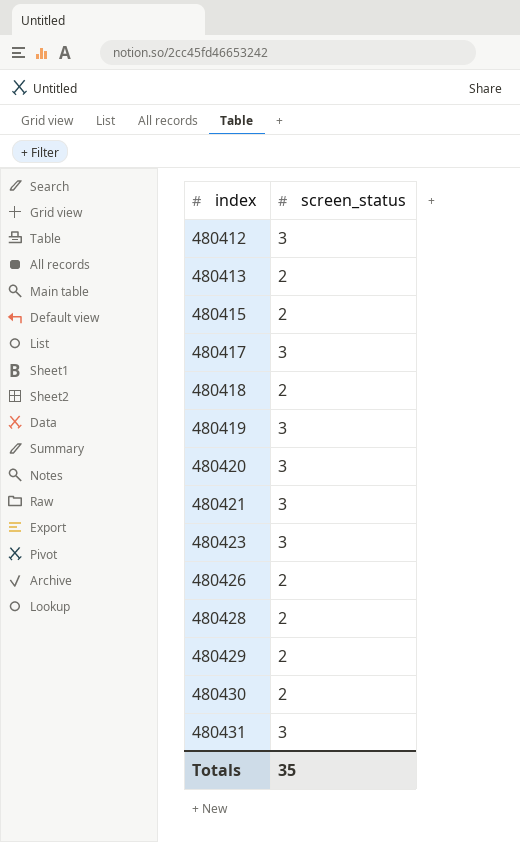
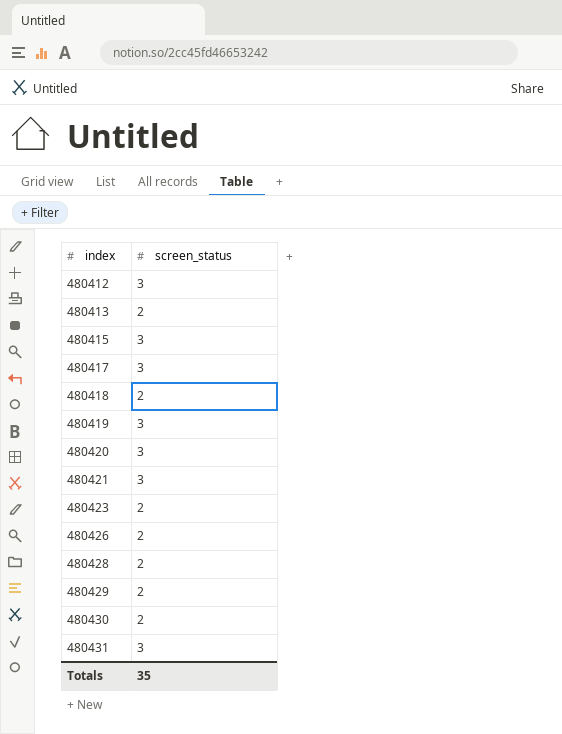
480415 | screen_status: 2 -> 3
480423 | screen_status: 3 -> 2

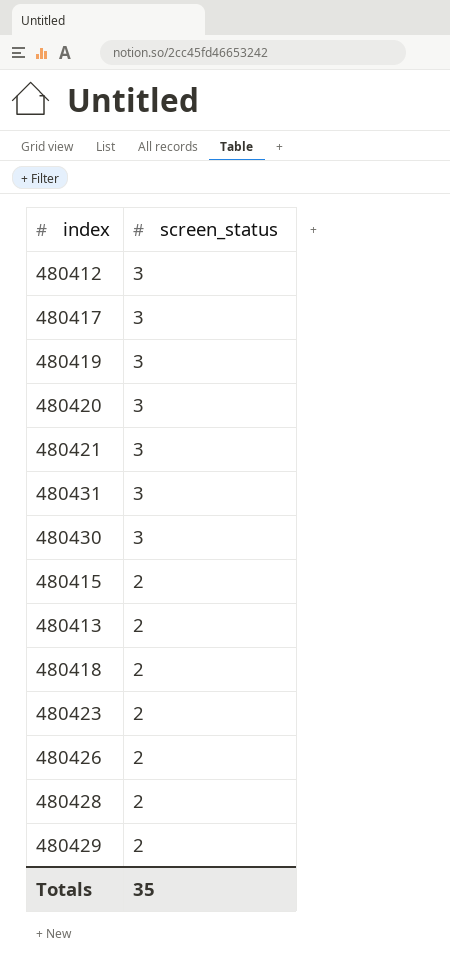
row order: index ascending -> screen_status descending
480430 | screen_status: 2 -> 3
480415 | screen_status: 3 -> 2

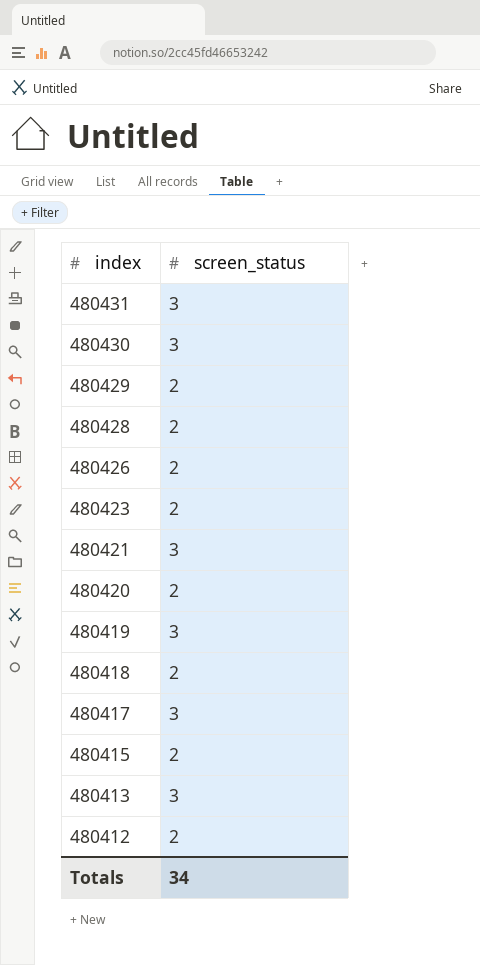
row order: screen_status descending -> index descending
480420 | screen_status: 3 -> 2
480413 | screen_status: 2 -> 3
480412 | screen_status: 3 -> 2
Totals | screen_status: 35 -> 34

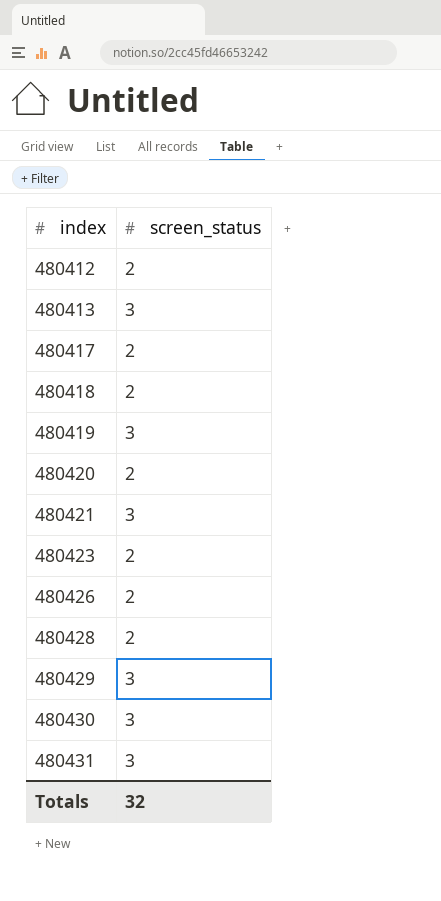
row order: index descending -> index ascending
row 480415: 2 -> none
480417 | screen_status: 3 -> 2
480429 | screen_status: 2 -> 3
Totals | screen_status: 34 -> 32

